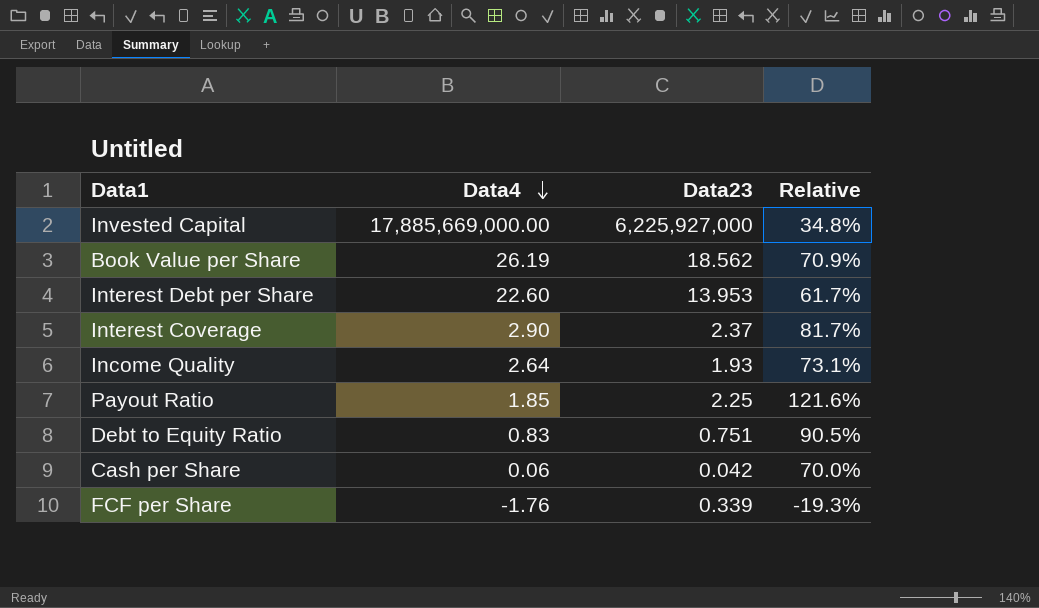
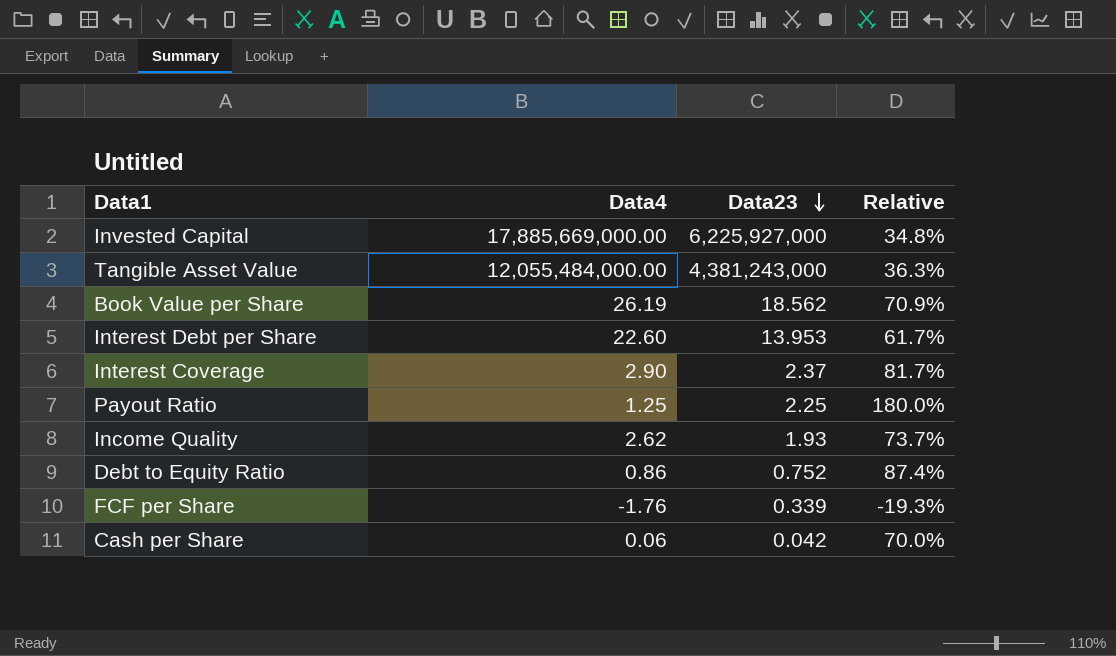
row order: Data4 descending -> Data23 descending
row Tangible Asset Value: none -> 12,055,484,000.00 | 4,381,243,000 | 36.3%
Payout Ratio | Data4: 1.85 -> 1.25
Payout Ratio | Relative: 121.6% -> 180.0%
Income Quality | Data4: 2.64 -> 2.62
Income Quality | Relative: 73.1% -> 73.7%
Debt to Equity Ratio | Data4: 0.83 -> 0.86
Debt to Equity Ratio | Data23: 0.751 -> 0.752
Debt to Equity Ratio | Relative: 90.5% -> 87.4%

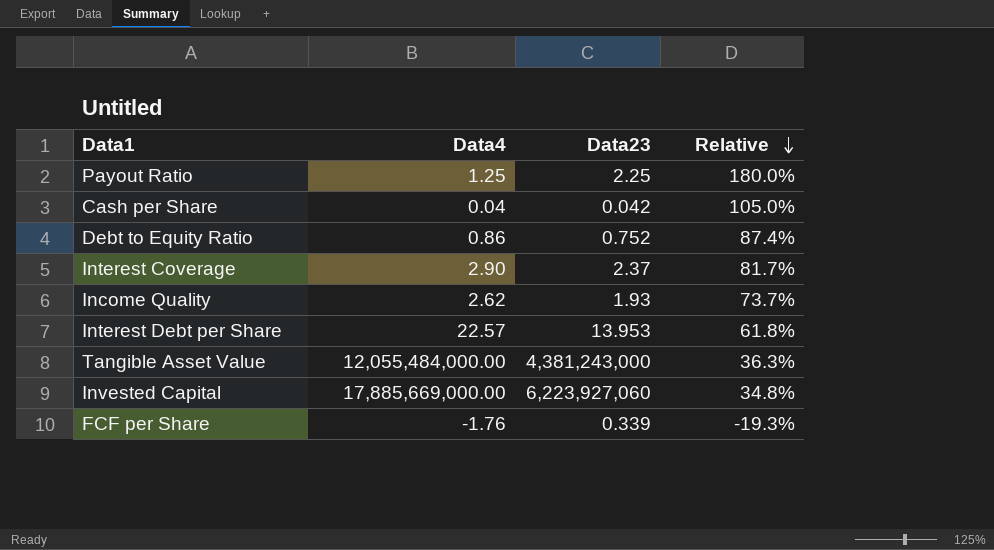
row order: Data23 descending -> Relative descending
row Book Value per Share: 26.19 | 18.562 | 70.9% -> none
Cash per Share | Data4: 0.06 -> 0.04
Cash per Share | Relative: 70.0% -> 105.0%
Interest Debt per Share | Data4: 22.60 -> 22.57
Interest Debt per Share | Relative: 61.7% -> 61.8%
Invested Capital | Data23: 6,225,927,000 -> 6,223,927,060

